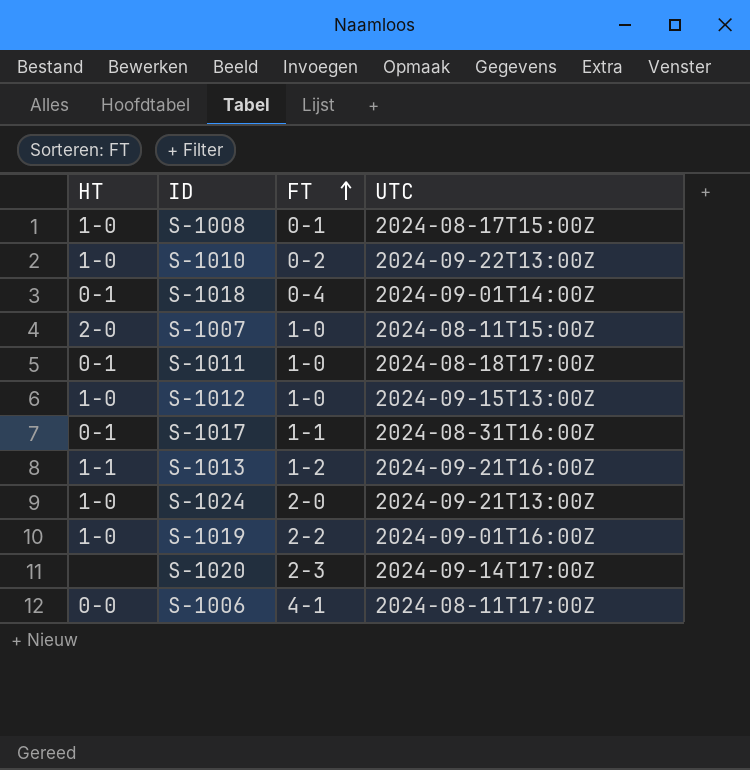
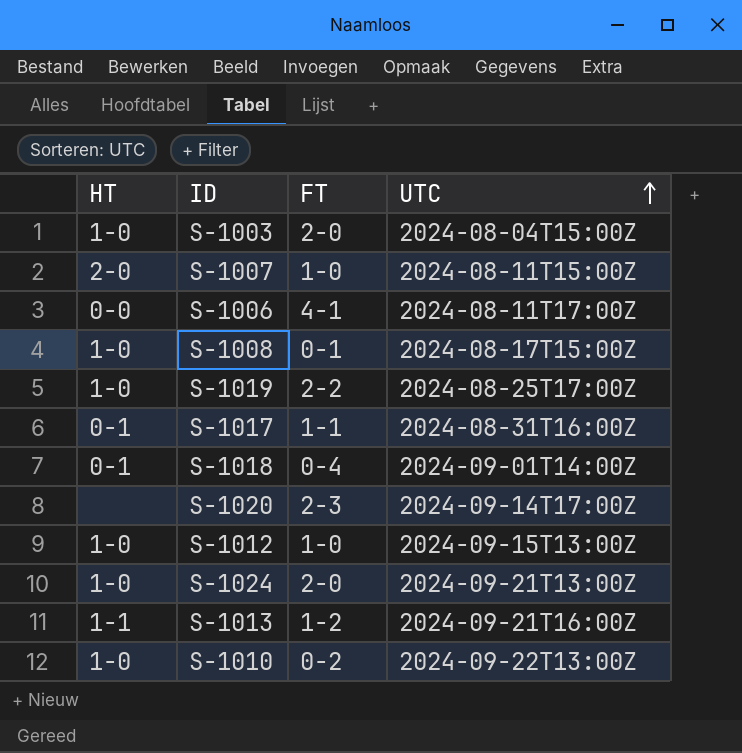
row order: FT ascending -> UTC ascending
row S-1011: 0-1 | 1-0 | 2024-08-18T17:00Z -> none
row S-1003: none -> 1-0 | 2-0 | 2024-08-04T15:00Z
S-1019 | UTC: 2024-09-01T16:00Z -> 2024-08-25T17:00Z

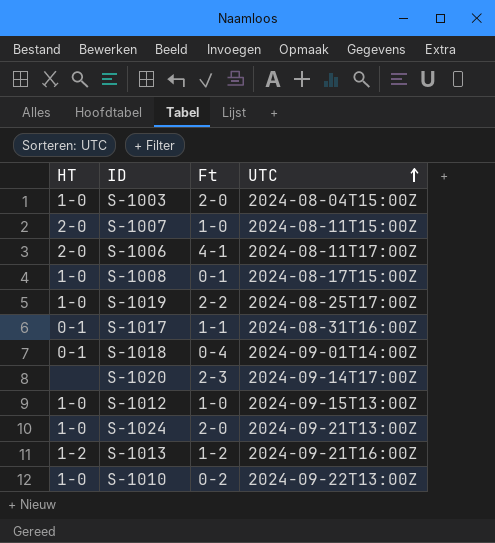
column name: FT -> Ft
S-1006 | HT: 0-0 -> 2-0
S-1013 | HT: 1-1 -> 1-2

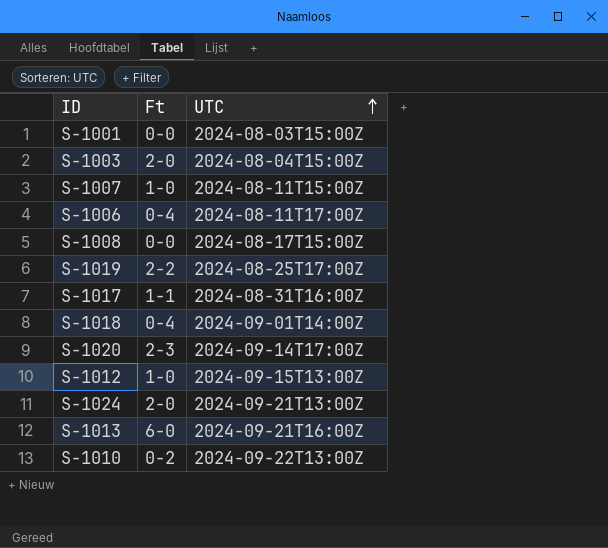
column HT | position: 1 -> none
row S-1001: none -> 0-0 | 2024-08-03T15:00Z
S-1006 | Ft: 4-1 -> 0-4
S-1008 | Ft: 0-1 -> 0-0
S-1013 | Ft: 1-2 -> 6-0

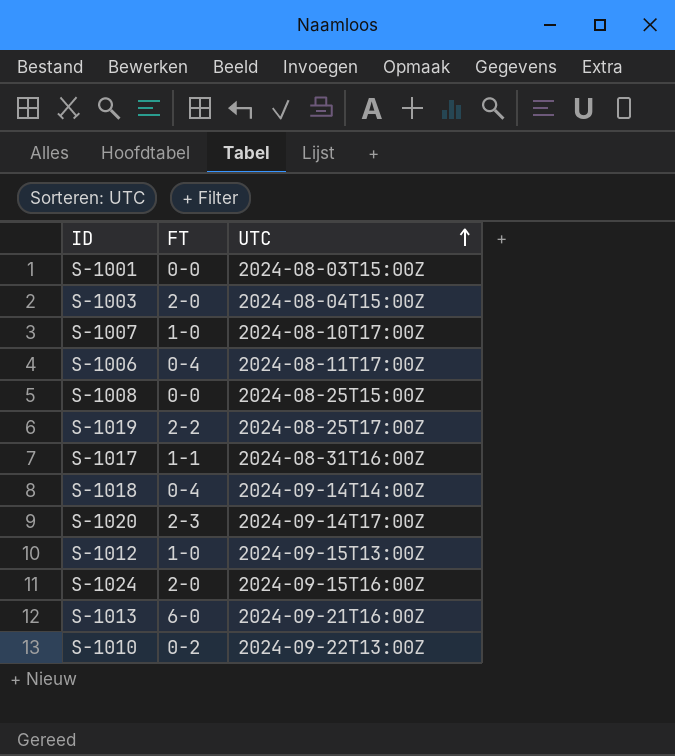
column name: Ft -> FT
S-1007 | UTC: 2024-08-11T15:00Z -> 2024-08-10T17:00Z
S-1008 | UTC: 2024-08-17T15:00Z -> 2024-08-25T15:00Z
S-1018 | UTC: 2024-09-01T14:00Z -> 2024-09-14T14:00Z
S-1024 | UTC: 2024-09-21T13:00Z -> 2024-09-15T16:00Z

